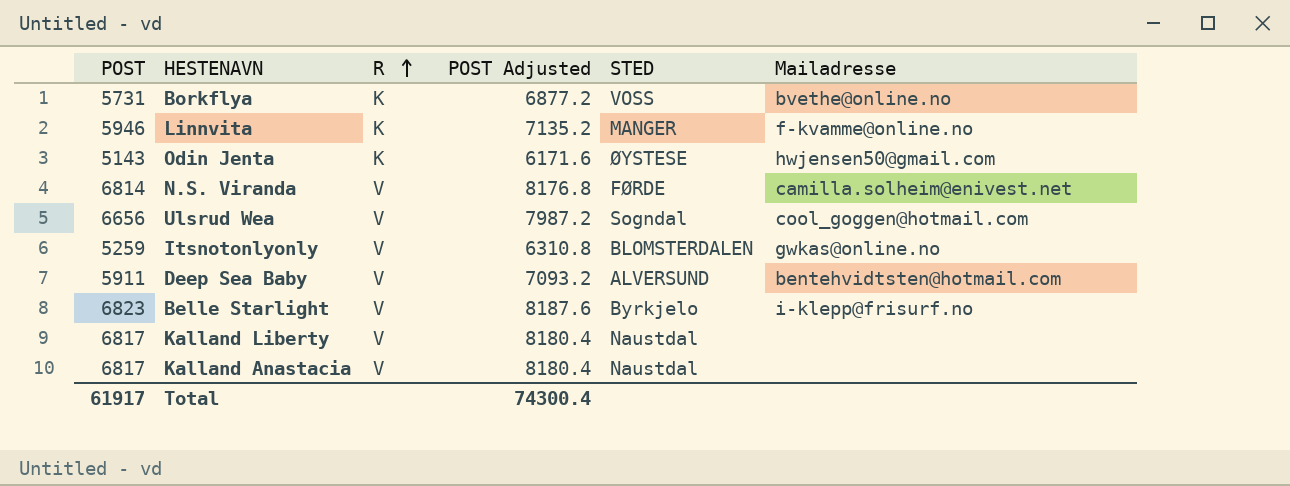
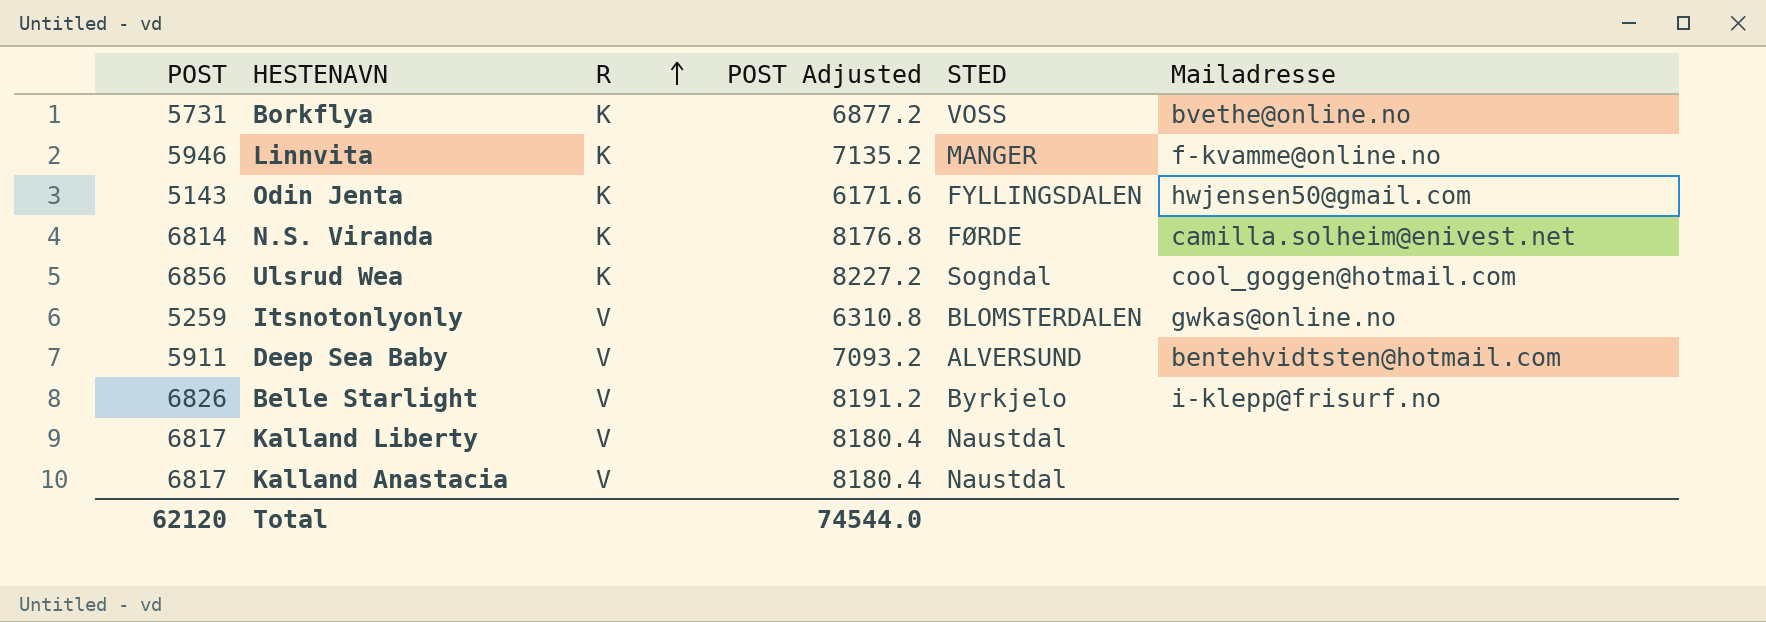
Odin Jenta | STED: ØYSTESE -> FYLLINGSDALEN
N.S. Viranda | R: V -> K
Ulsrud Wea | POST: 6656 -> 6856
Ulsrud Wea | R: V -> K
Ulsrud Wea | POST Adjusted: 7987.2 -> 8227.2
Belle Starlight | POST: 6823 -> 6826
Belle Starlight | POST Adjusted: 8187.6 -> 8191.2
Total | POST: 61917 -> 62120
Total | POST Adjusted: 74300.4 -> 74544.0

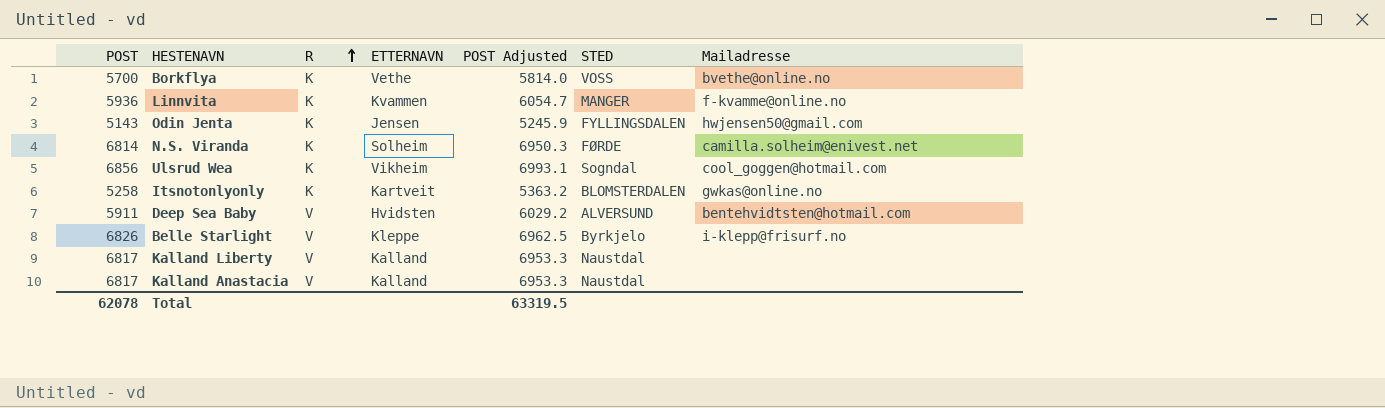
column ETTERNAVN | position: none -> 4
column POST Adjusted | formula: [POST] * 1.2 -> [POST] * 1.02
Borkflya | POST: 5731 -> 5700
Linnvita | POST: 5946 -> 5936
Itsnotonlyonly | POST: 5259 -> 5258
Itsnotonlyonly | R: V -> K
Total | POST: 62120 -> 62078
Total | POST Adjusted: 74544.0 -> 63319.5

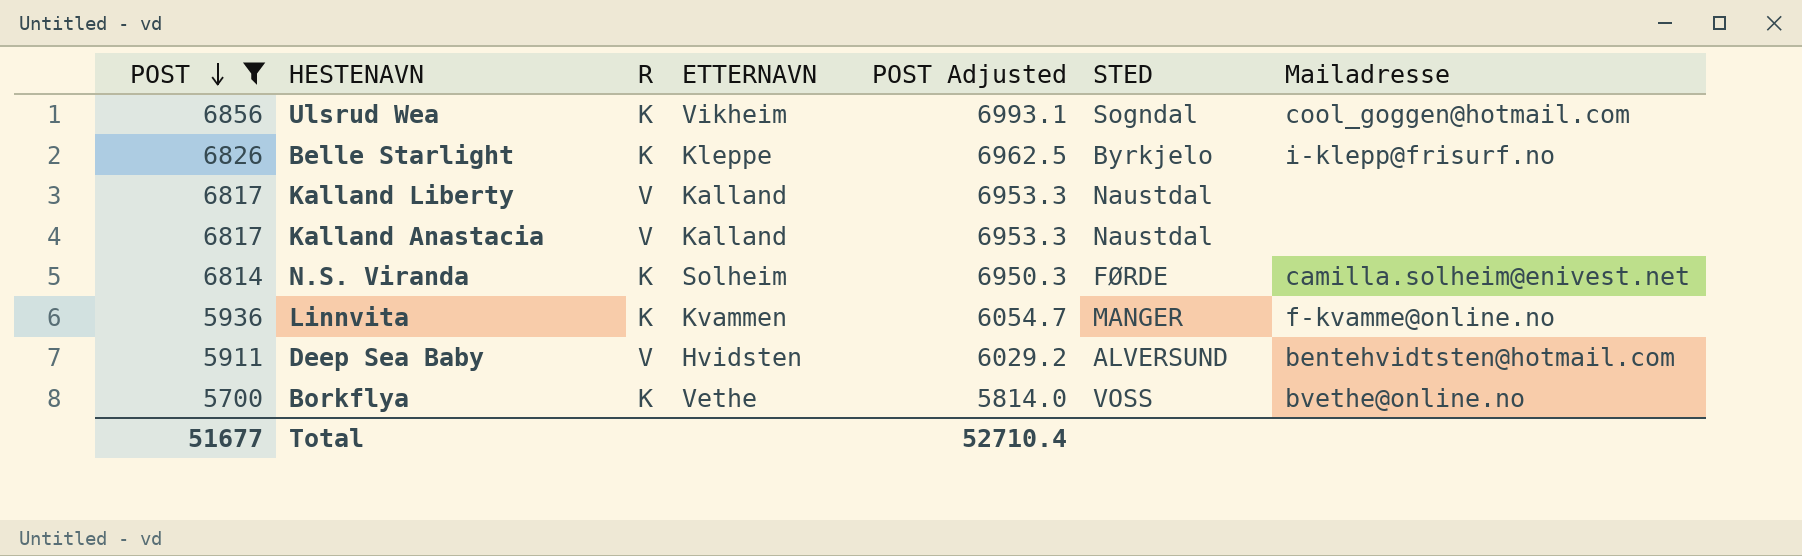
filter: none -> POST >= 5700
row order: R ascending -> POST descending
Belle Starlight | R: V -> K
Total | POST: 62078 -> 51677
Total | POST Adjusted: 63319.5 -> 52710.4

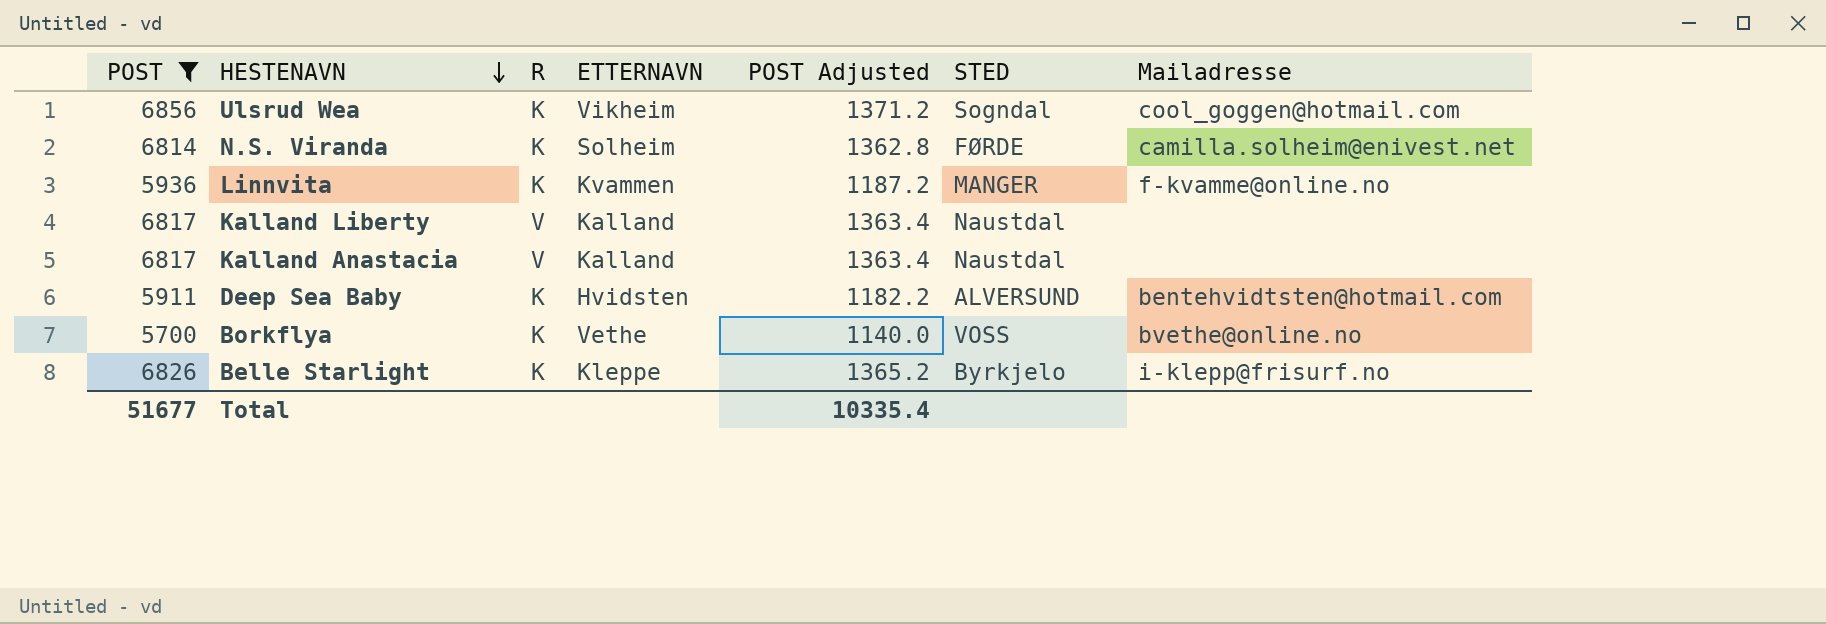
row order: POST descending -> HESTENAVN descending
column POST Adjusted | formula: [POST] * 1.02 -> [POST] * 0.2
Deep Sea Baby | R: V -> K
Total | POST Adjusted: 52710.4 -> 10335.4

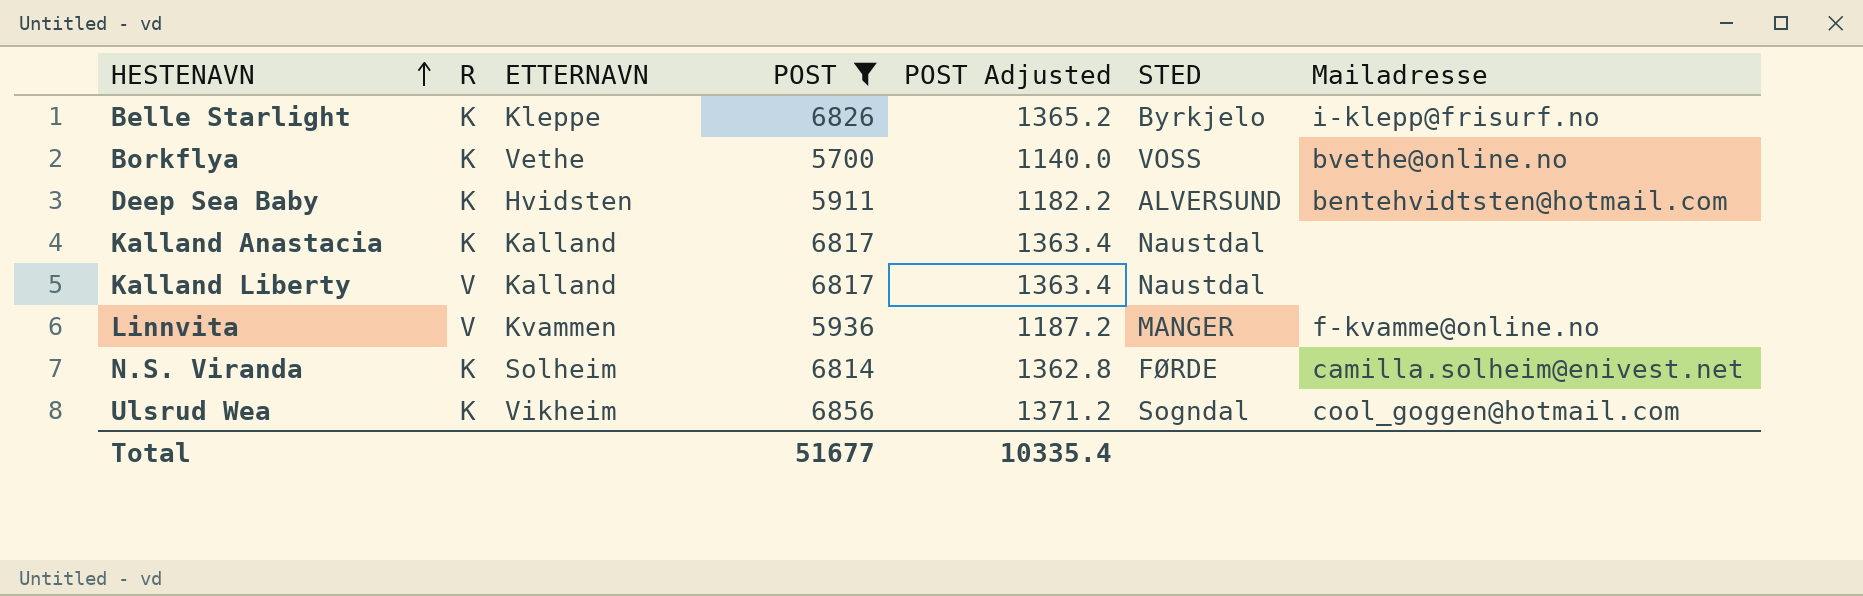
row order: HESTENAVN descending -> HESTENAVN ascending
column POST | position: 1 -> 4
Kalland Anastacia | R: V -> K
Linnvita | R: K -> V

